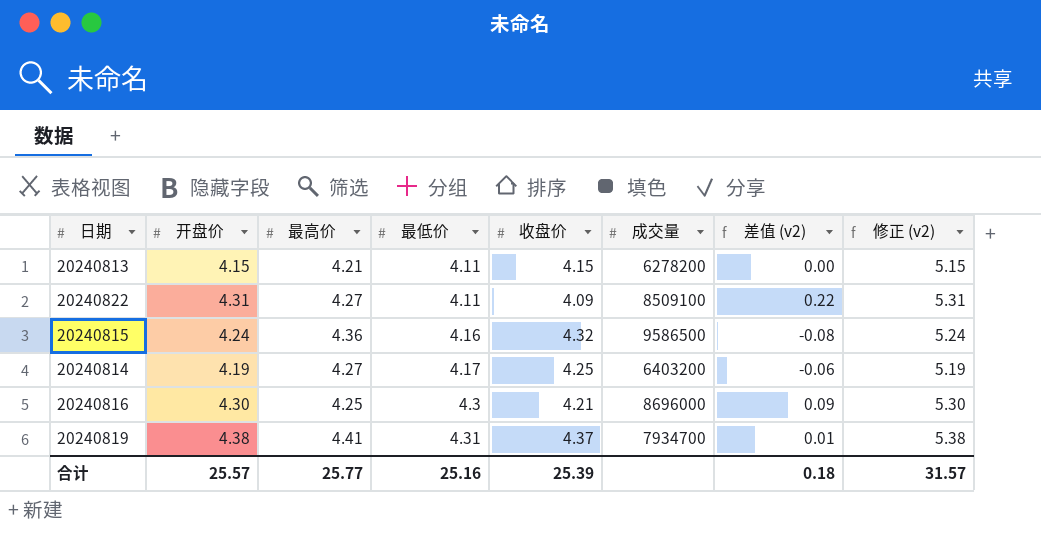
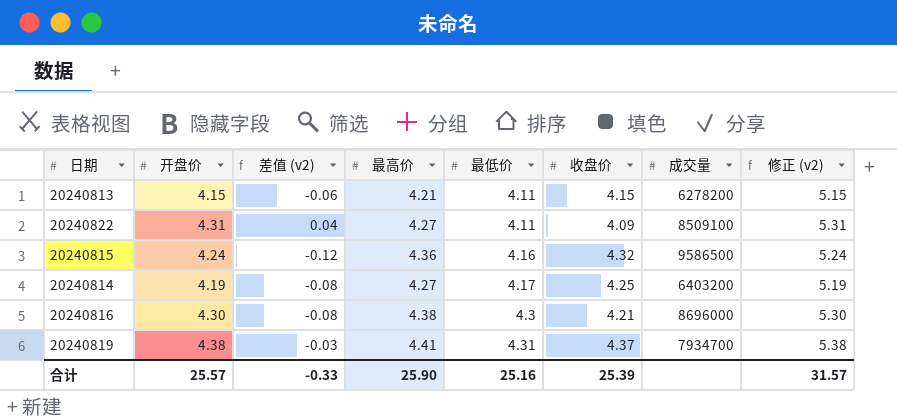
column 差值 (v2) | formula: [开盘价] - [收盘价] -> [开盘价] - [最高价]
column 差值 (v2) | position: 7 -> 3
20240816 | 最高价: 4.25 -> 4.38
合计 | 差值 (v2): 0.18 -> -0.33
合计 | 最高价: 25.77 -> 25.90

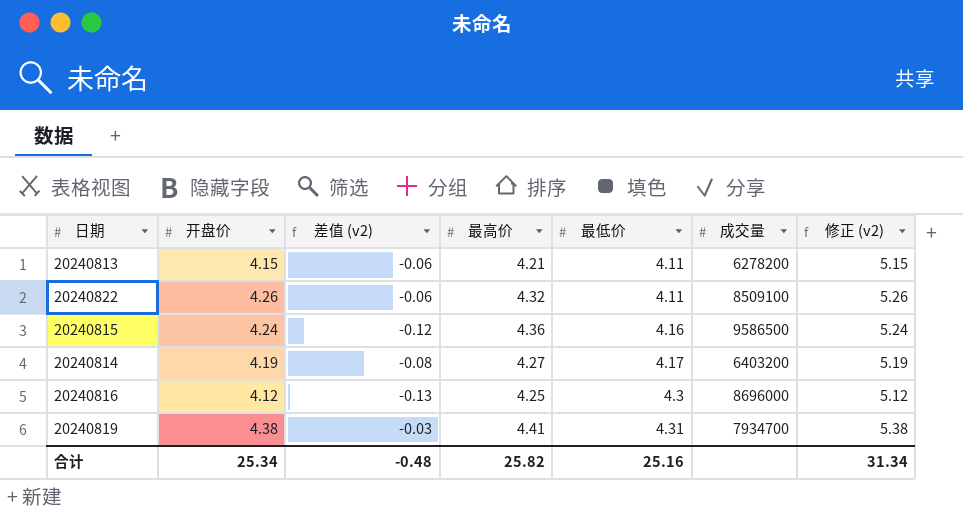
column 收盘价 | position: 6 -> none
20240822 | 开盘价: 4.31 -> 4.26
20240822 | 差值 (v2): 0.04 -> -0.06
20240822 | 最高价: 4.27 -> 4.32
20240822 | 修正 (v2): 5.31 -> 5.26
20240816 | 开盘价: 4.30 -> 4.12
20240816 | 差值 (v2): -0.08 -> -0.13
20240816 | 最高价: 4.38 -> 4.25
20240816 | 修正 (v2): 5.30 -> 5.12
合计 | 开盘价: 25.57 -> 25.34
合计 | 差值 (v2): -0.33 -> -0.48
合计 | 最高价: 25.90 -> 25.82
合计 | 修正 (v2): 31.57 -> 31.34

